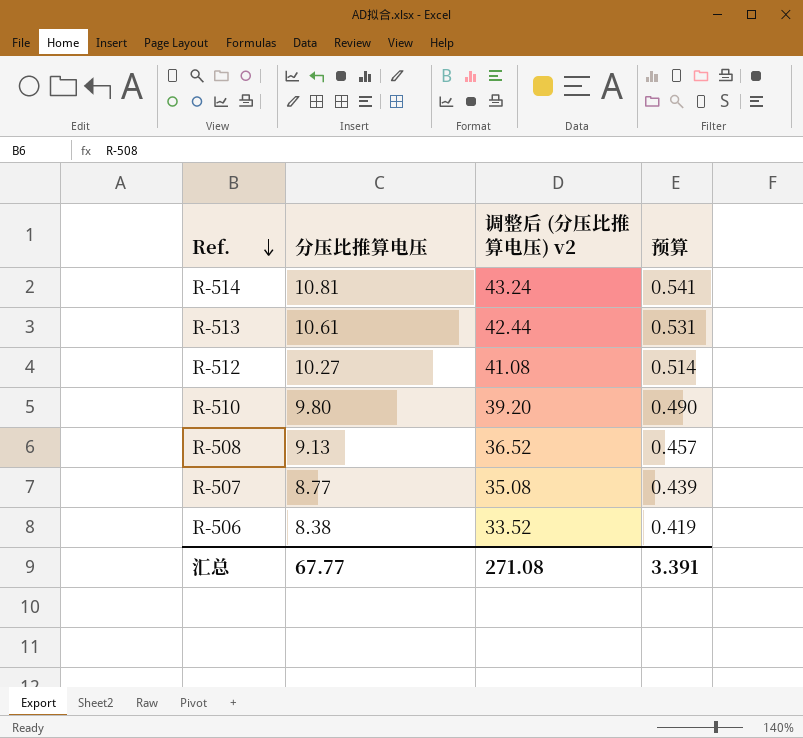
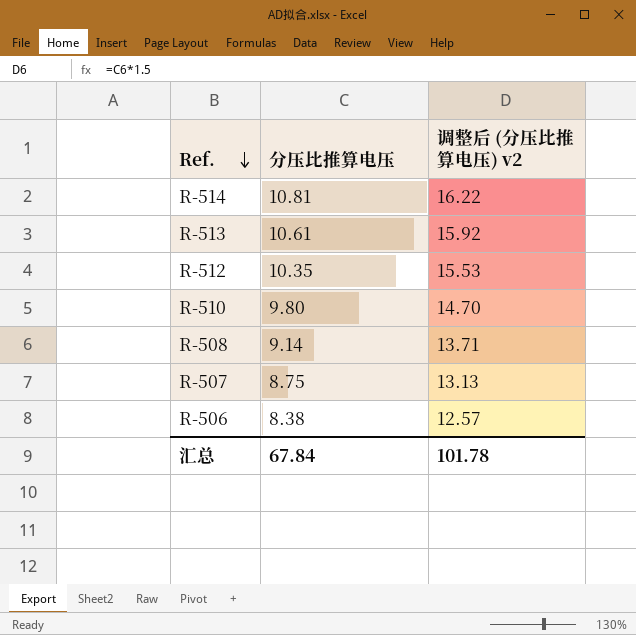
column 预算 | formula: [分压比推算电压] * 0.05 -> none
column 调整后 (分压比推算电压) v2 | formula: [分压比推算电压] * 4 -> [分压比推算电压] * 1.5
R-512 | 分压比推算电压: 10.27 -> 10.35
R-508 | 分压比推算电压: 9.13 -> 9.14
R-507 | 分压比推算电压: 8.77 -> 8.75
汇总 | 分压比推算电压: 67.77 -> 67.84
汇总 | 调整后 (分压比推算电压) v2: 271.08 -> 101.78

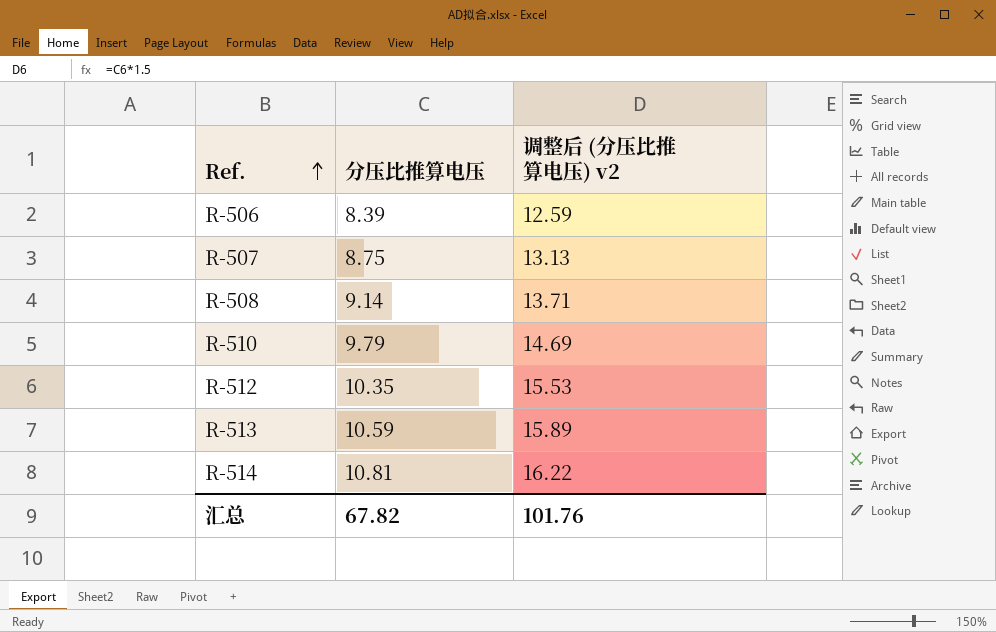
row order: Ref. descending -> Ref. ascending
R-506 | 分压比推算电压: 8.38 -> 8.39
R-506 | 调整后 (分压比推算电压) v2: 12.57 -> 12.59
R-510 | 分压比推算电压: 9.80 -> 9.79
R-510 | 调整后 (分压比推算电压) v2: 14.70 -> 14.69
R-513 | 分压比推算电压: 10.61 -> 10.59
R-513 | 调整后 (分压比推算电压) v2: 15.92 -> 15.89
汇总 | 分压比推算电压: 67.84 -> 67.82
汇总 | 调整后 (分压比推算电压) v2: 101.78 -> 101.76

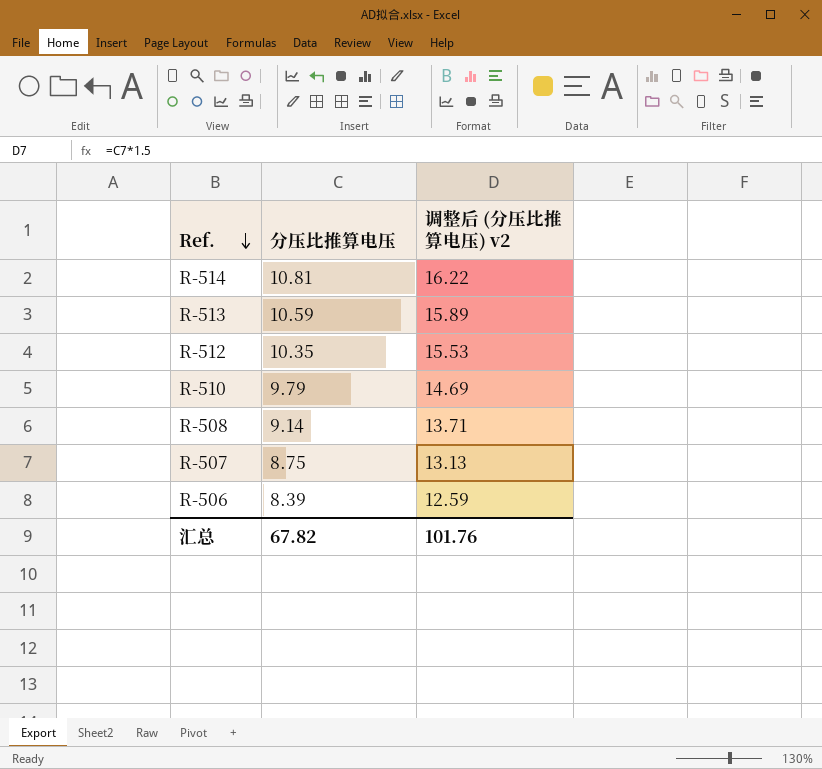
row order: Ref. ascending -> Ref. descending

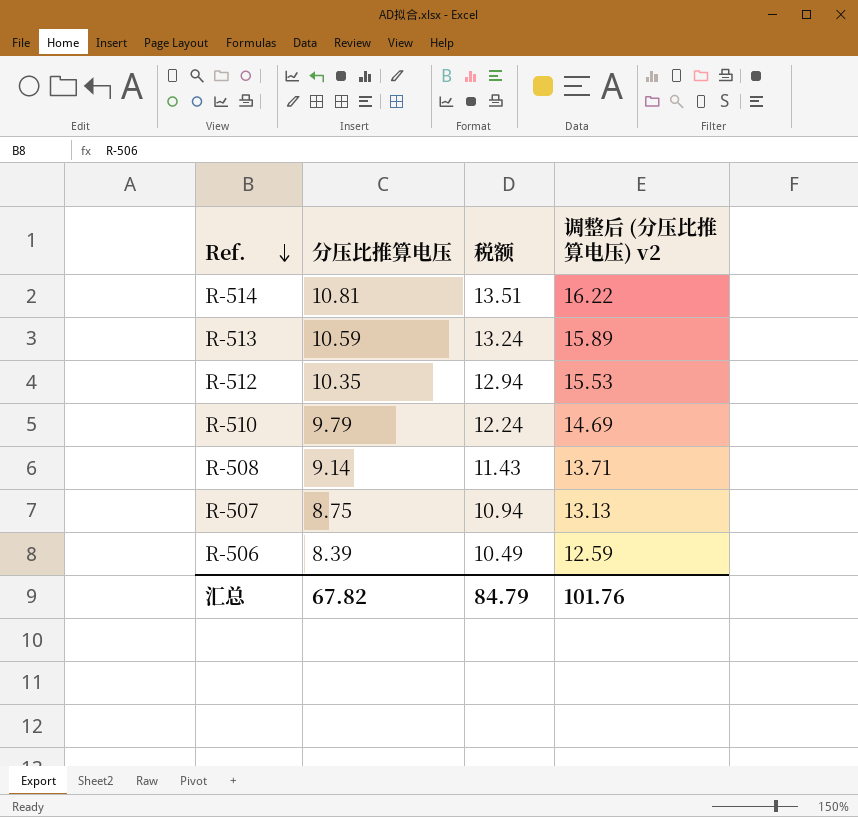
column 税额 | formula: none -> [分压比推算电压] * 1.25

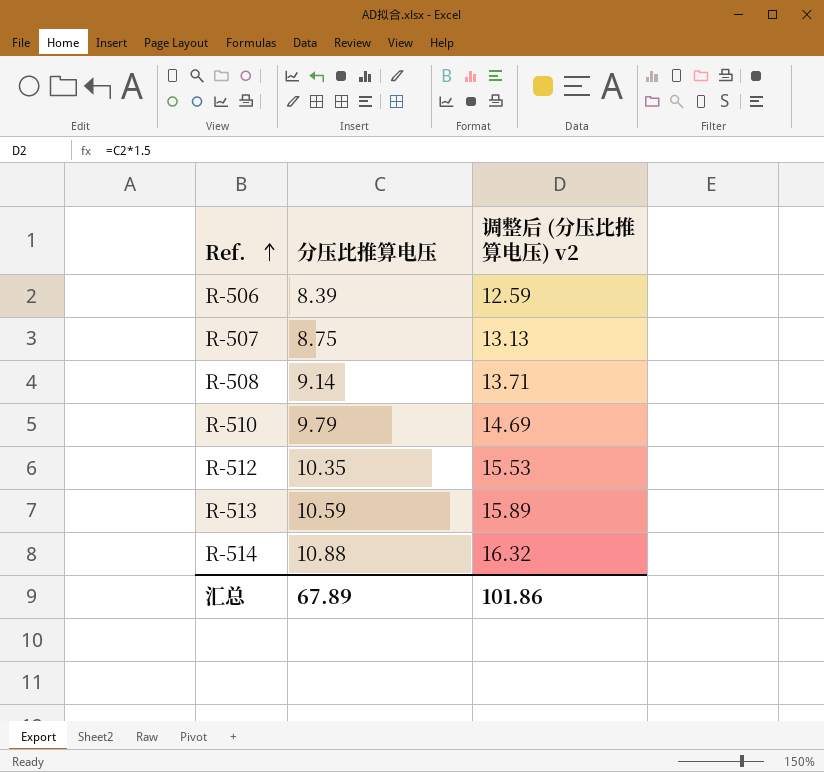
row order: Ref. descending -> Ref. ascending
column 税额 | formula: [分压比推算电压] * 1.25 -> none
R-514 | 分压比推算电压: 10.81 -> 10.88
R-514 | 调整后 (分压比推算电压) v2: 16.22 -> 16.32
汇总 | 分压比推算电压: 67.82 -> 67.89
汇总 | 调整后 (分压比推算电压) v2: 101.76 -> 101.86

